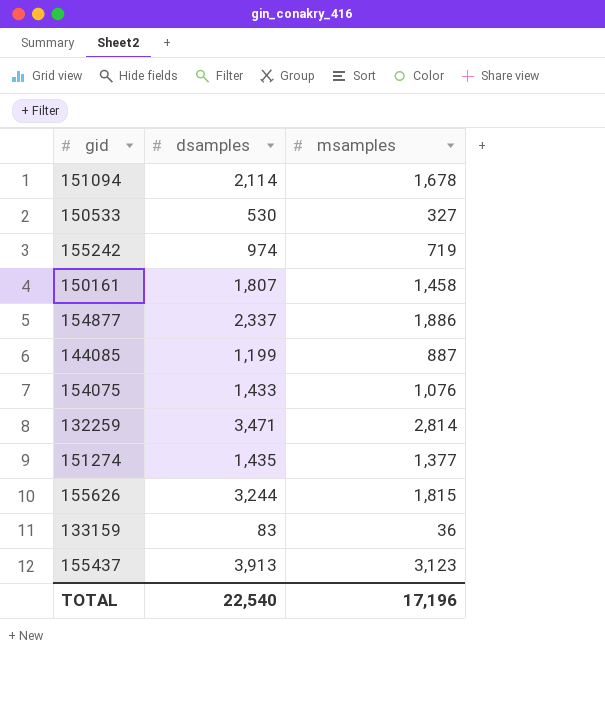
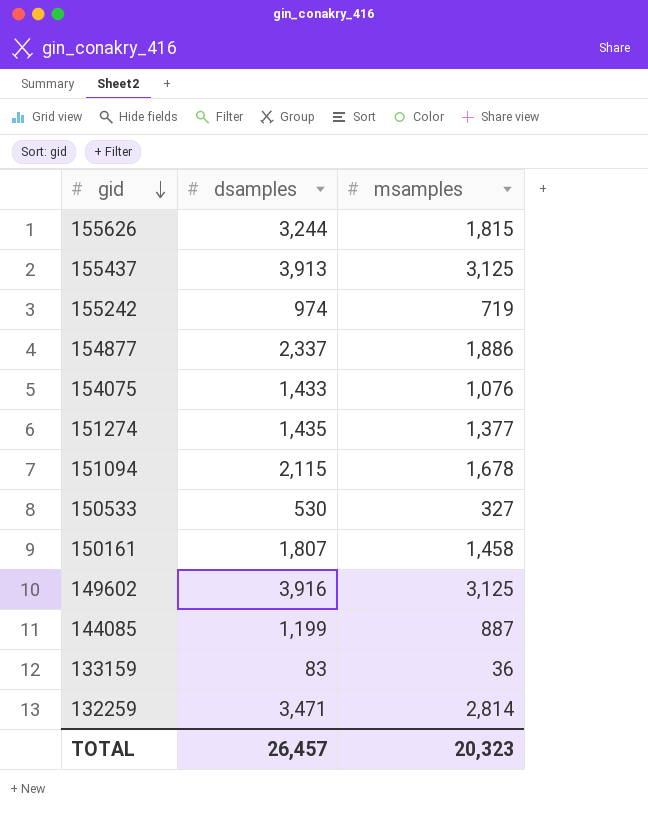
row order: none -> gid descending
155437 | msamples: 3,123 -> 3,125
151094 | dsamples: 2,114 -> 2,115
row 149602: none -> 3,916 | 3,125
TOTAL | dsamples: 22,540 -> 26,457
TOTAL | msamples: 17,196 -> 20,323

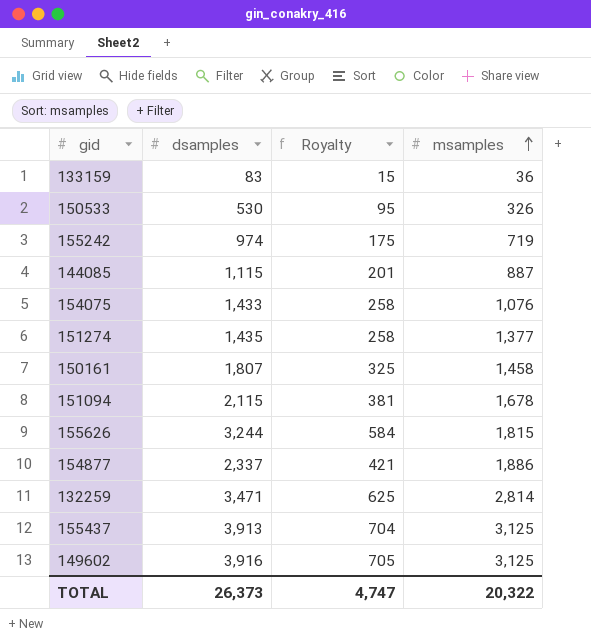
row order: gid descending -> msamples ascending
column Royalty | formula: none -> [dsamples] * 0.18
150533 | msamples: 327 -> 326
144085 | dsamples: 1,199 -> 1,115
TOTAL | dsamples: 26,457 -> 26,373
TOTAL | msamples: 20,323 -> 20,322

